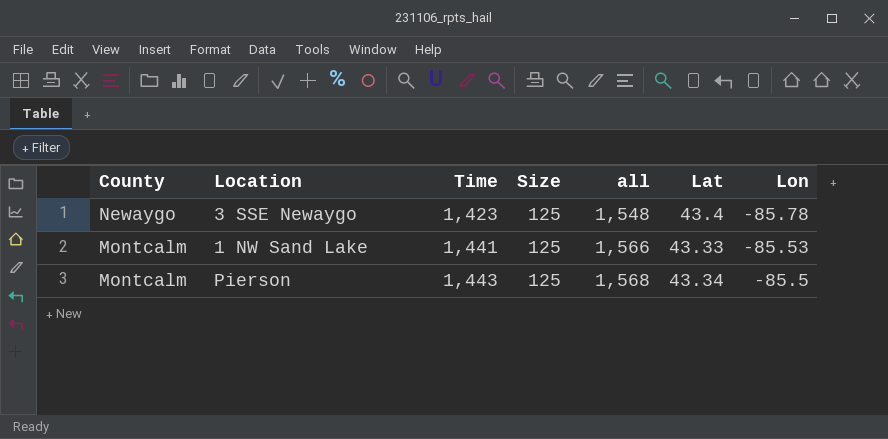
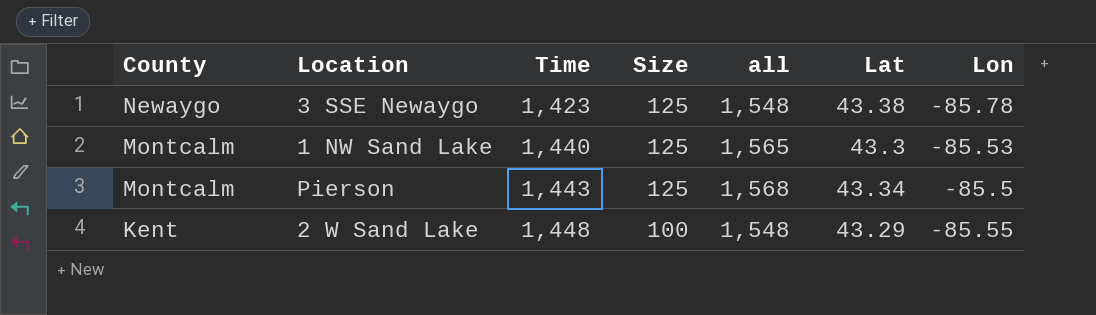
3 SSE Newaygo | Lat: 43.4 -> 43.38
1 NW Sand Lake | Time: 1,441 -> 1,440
1 NW Sand Lake | all: 1,566 -> 1,565
1 NW Sand Lake | Lat: 43.33 -> 43.3
row 2 W Sand Lake: none -> Kent | 1,448 | 100 | 1,548 | 43.29 | -85.55

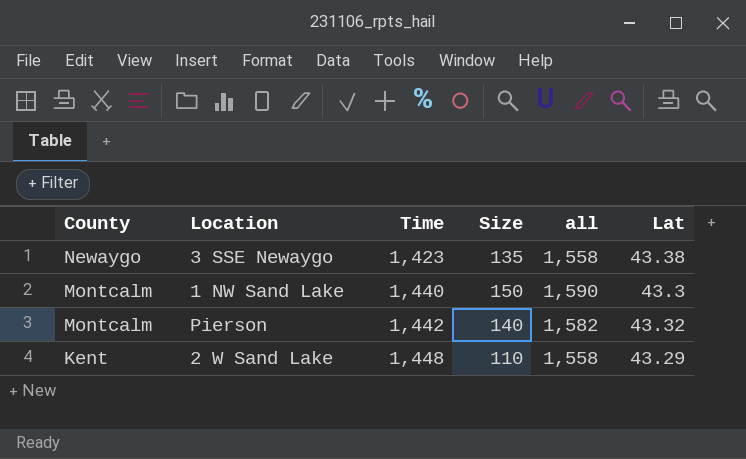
column Lon | position: 7 -> none
3 SSE Newaygo | Size: 125 -> 135
3 SSE Newaygo | all: 1,548 -> 1,558
1 NW Sand Lake | Size: 125 -> 150
1 NW Sand Lake | all: 1,565 -> 1,590
Pierson | Time: 1,443 -> 1,442
Pierson | Size: 125 -> 140
Pierson | all: 1,568 -> 1,582
Pierson | Lat: 43.34 -> 43.32
2 W Sand Lake | Size: 100 -> 110
2 W Sand Lake | all: 1,548 -> 1,558

